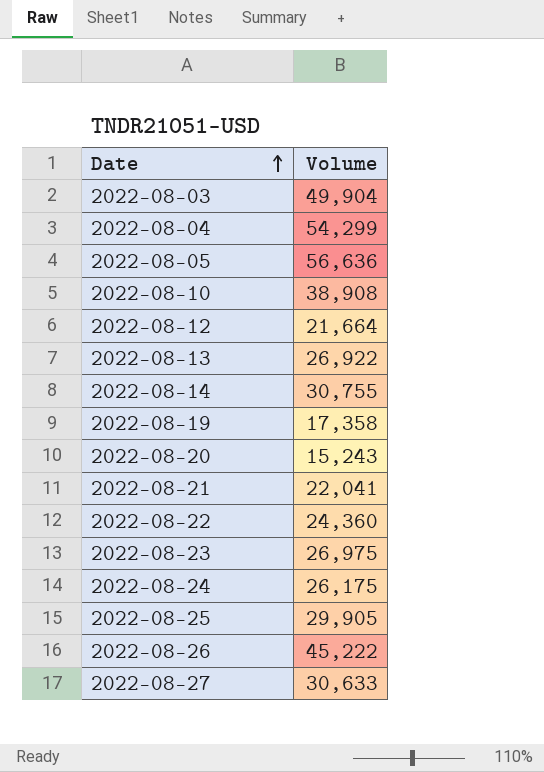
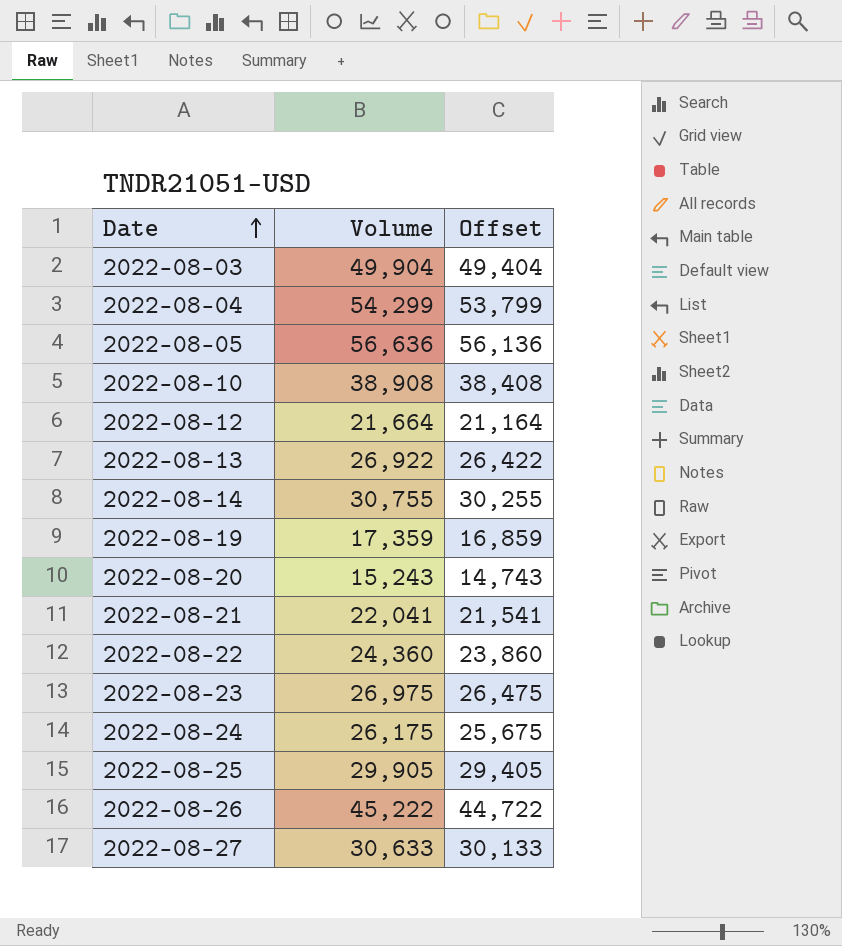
column Offset | formula: none -> [Volume] - 500
2022-08-19 | Volume: 17,358 -> 17,359

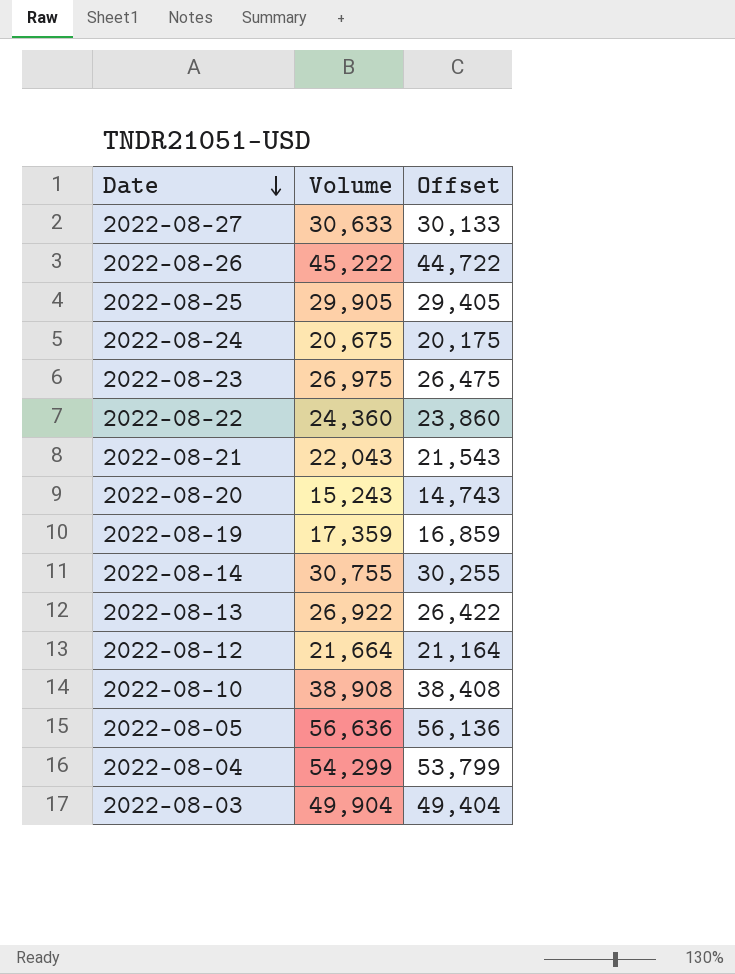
row order: Date ascending -> Date descending
2022-08-24 | Volume: 26,175 -> 20,675
2022-08-24 | Offset: 25,675 -> 20,175
2022-08-21 | Volume: 22,041 -> 22,043
2022-08-21 | Offset: 21,541 -> 21,543

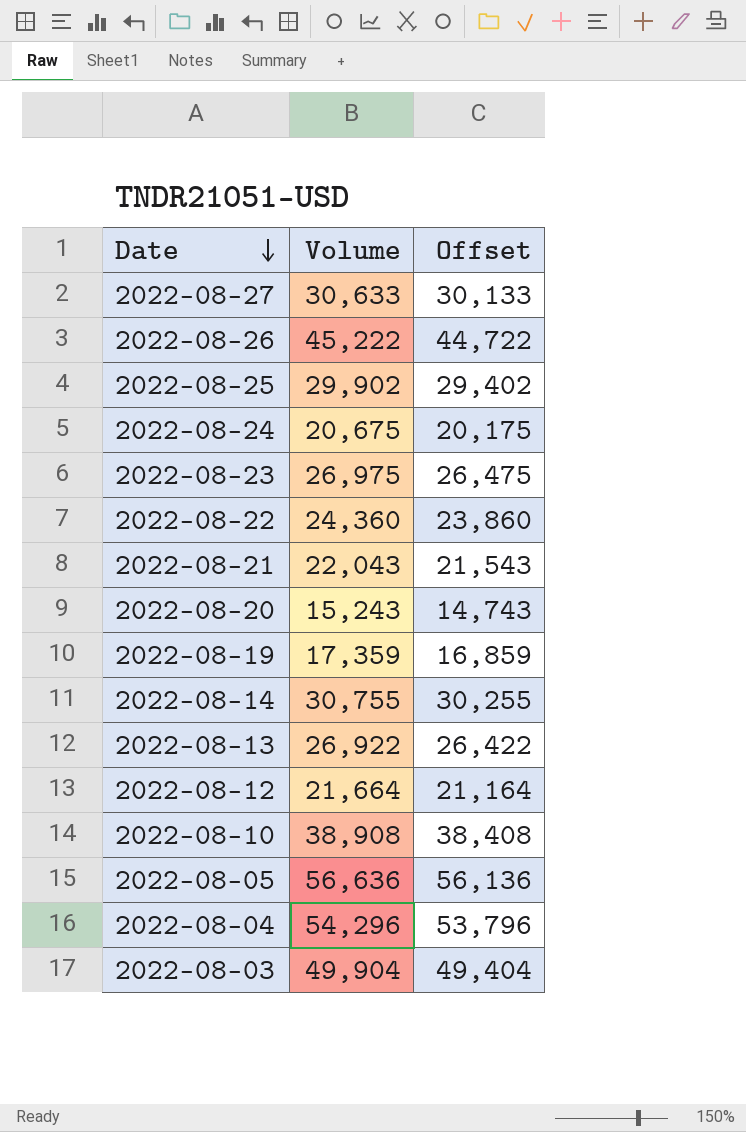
2022-08-25 | Volume: 29,905 -> 29,902
2022-08-25 | Offset: 29,405 -> 29,402
2022-08-04 | Volume: 54,299 -> 54,296
2022-08-04 | Offset: 53,799 -> 53,796

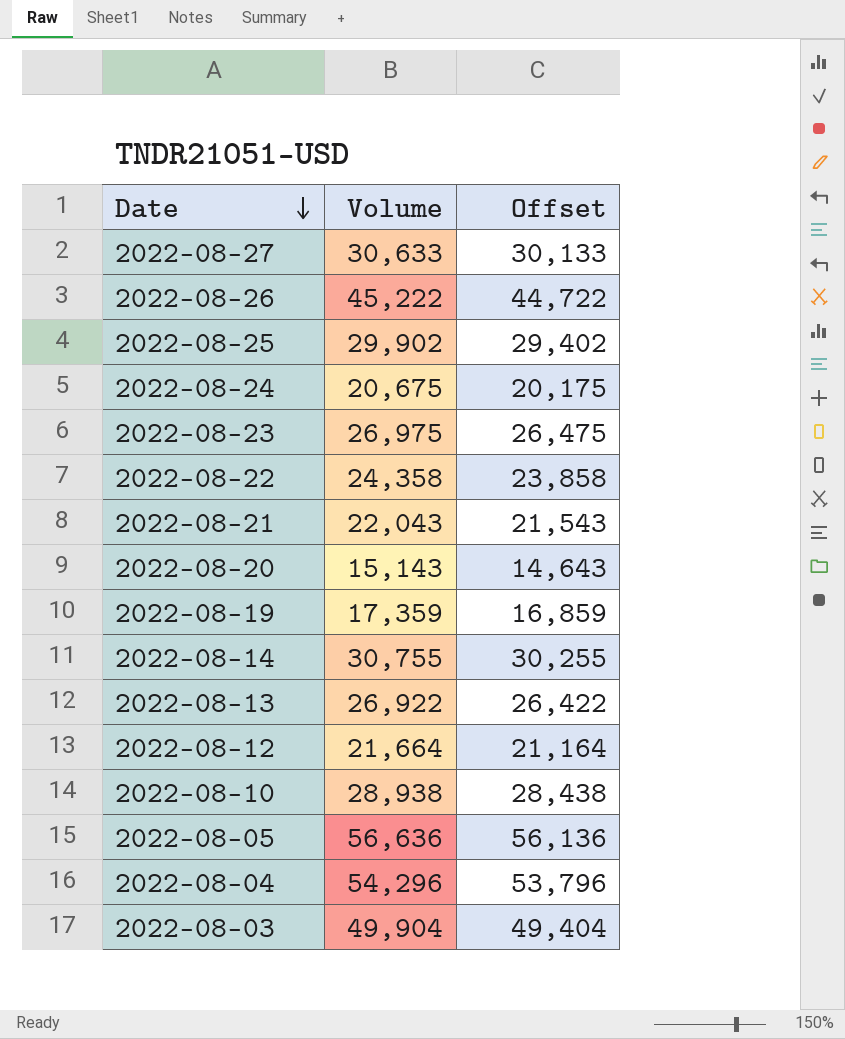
2022-08-22 | Volume: 24,360 -> 24,358
2022-08-22 | Offset: 23,860 -> 23,858
2022-08-20 | Volume: 15,243 -> 15,143
2022-08-20 | Offset: 14,743 -> 14,643
2022-08-10 | Volume: 38,908 -> 28,938
2022-08-10 | Offset: 38,408 -> 28,438

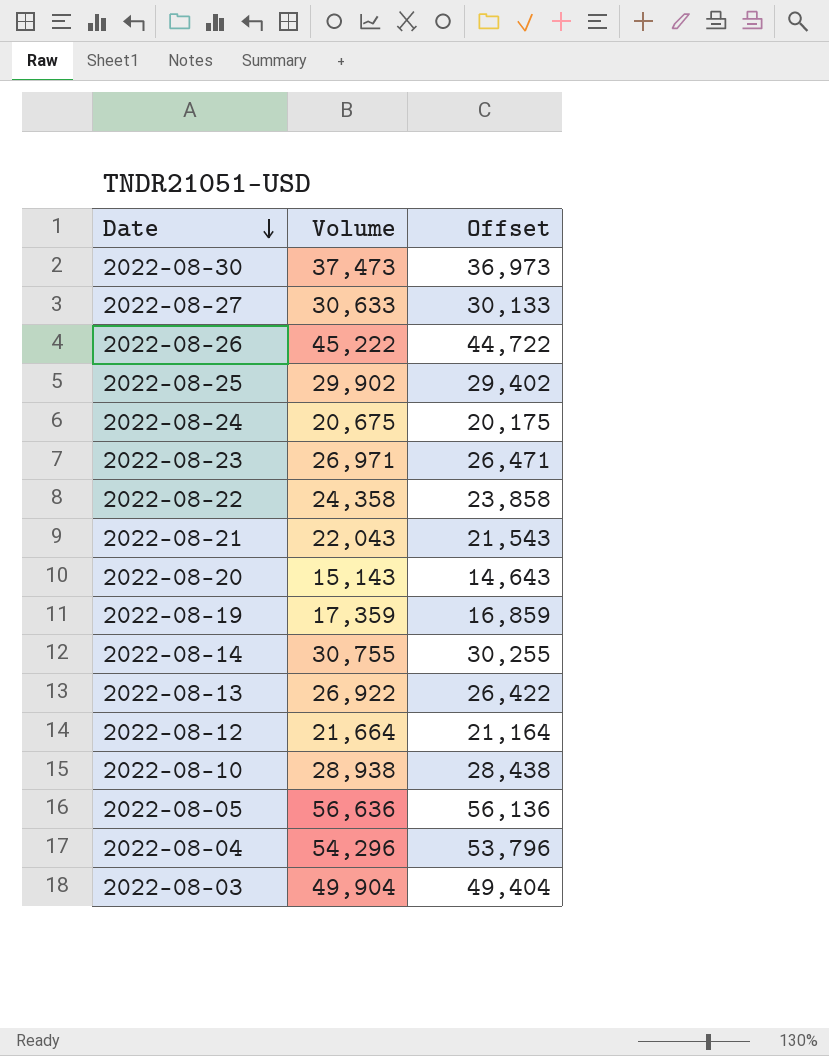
row 2022-08-30: none -> 37,473 | 36,973
2022-08-23 | Volume: 26,975 -> 26,971
2022-08-23 | Offset: 26,475 -> 26,471

